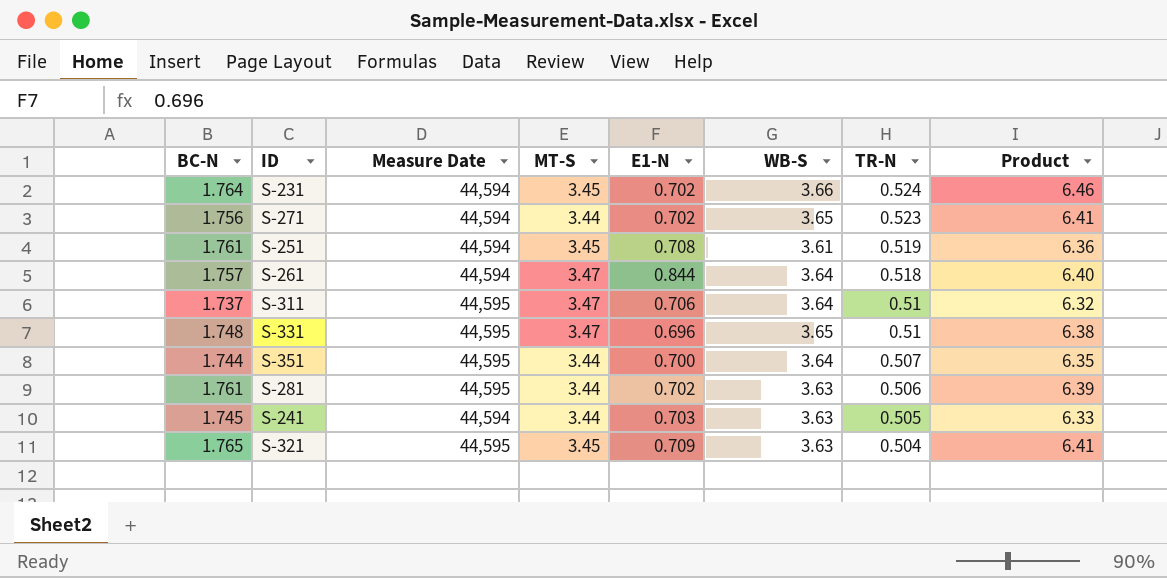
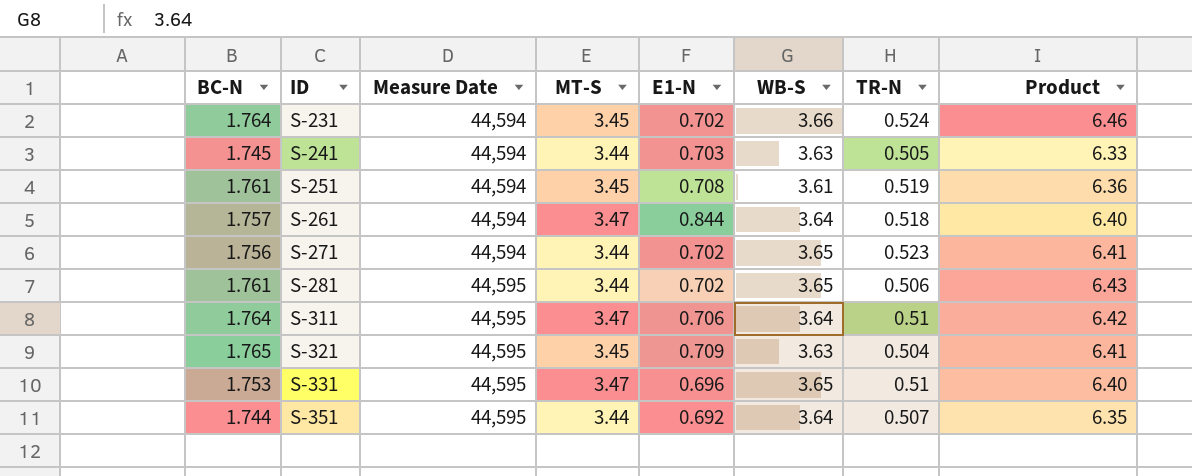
row order: TR-N descending -> ID ascending
S-281 | WB-S: 3.63 -> 3.65
S-281 | Product: 6.39 -> 6.43
S-311 | BC-N: 1.737 -> 1.764
S-311 | Product: 6.32 -> 6.42
S-331 | BC-N: 1.748 -> 1.753
S-331 | Product: 6.38 -> 6.40
S-351 | E1-N: 0.700 -> 0.692

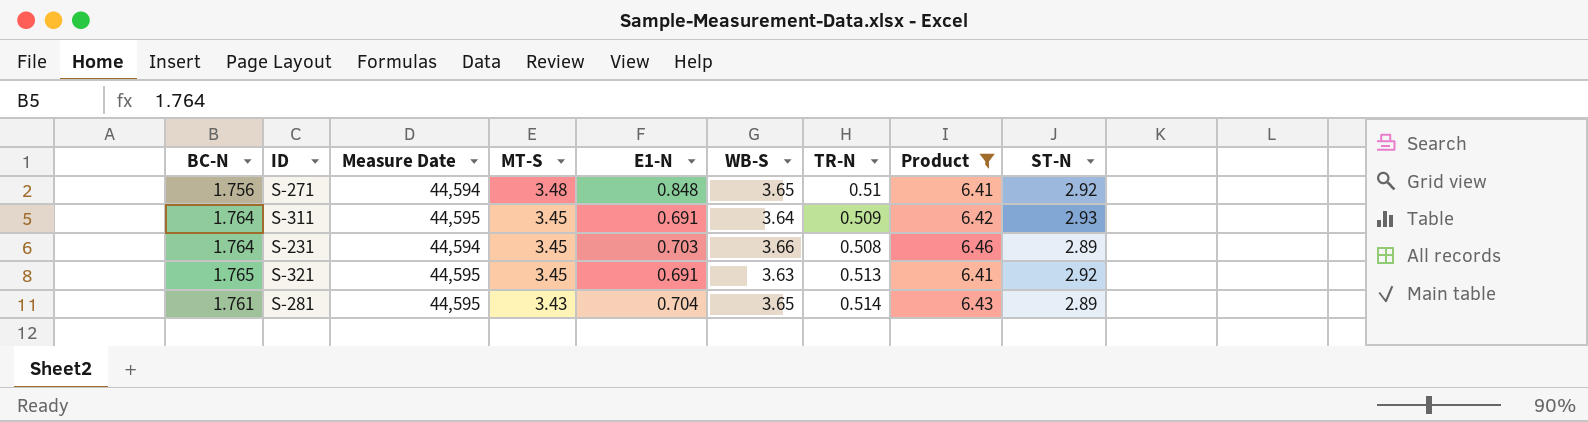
filter: none -> Product >= 6.41
row order: ID ascending -> MT-S descending
column ST-N | position: none -> 9
S-271 | MT-S: 3.44 -> 3.48
S-271 | E1-N: 0.702 -> 0.848
S-271 | TR-N: 0.523 -> 0.51
S-311 | MT-S: 3.47 -> 3.45
S-311 | E1-N: 0.706 -> 0.691
S-311 | TR-N: 0.51 -> 0.509
S-231 | E1-N: 0.702 -> 0.703
S-231 | TR-N: 0.524 -> 0.508
S-321 | E1-N: 0.709 -> 0.691
S-321 | TR-N: 0.504 -> 0.513
S-281 | MT-S: 3.44 -> 3.43
S-281 | E1-N: 0.702 -> 0.704
S-281 | TR-N: 0.506 -> 0.514

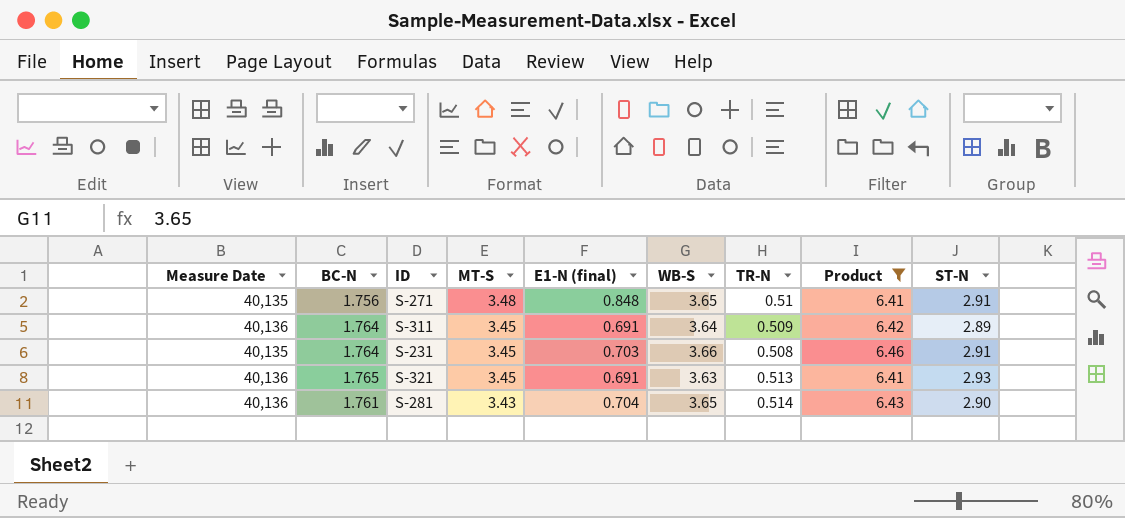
column Measure Date | position: 3 -> 1
column name: E1-N -> E1-N (final)
S-271 | Measure Date: 44,594 -> 40,135
S-271 | ST-N: 2.92 -> 2.91
S-311 | Measure Date: 44,595 -> 40,136
S-311 | ST-N: 2.93 -> 2.89
S-231 | Measure Date: 44,594 -> 40,135
S-231 | ST-N: 2.89 -> 2.91
S-321 | Measure Date: 44,595 -> 40,136
S-321 | ST-N: 2.92 -> 2.93
S-281 | Measure Date: 44,595 -> 40,136
S-281 | ST-N: 2.89 -> 2.90

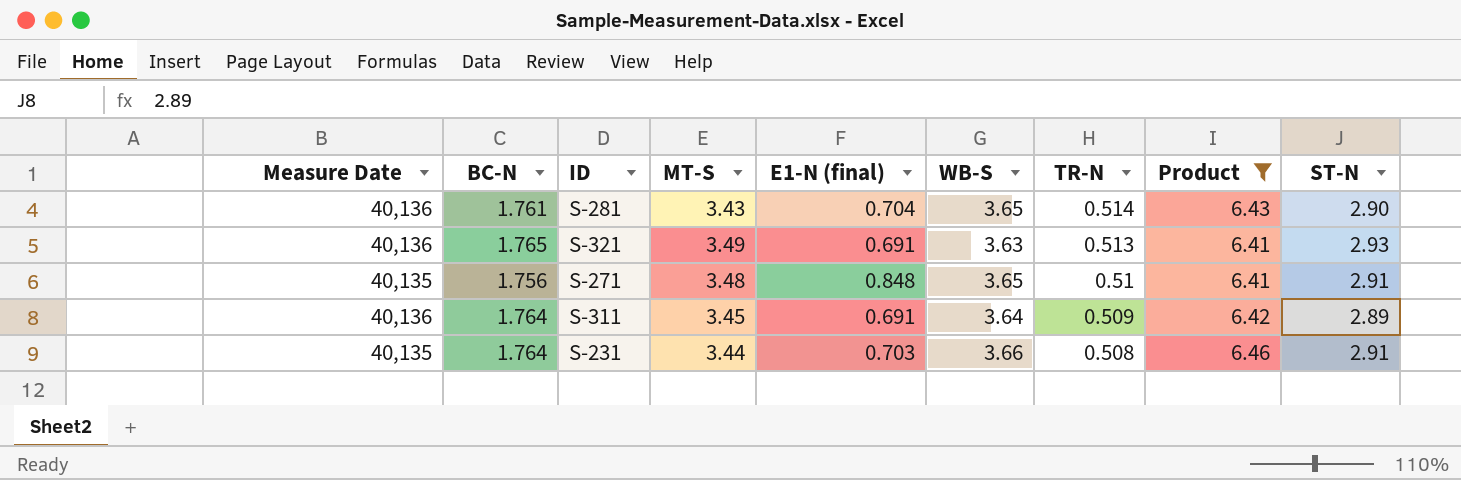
row order: MT-S descending -> TR-N descending
S-321 | MT-S: 3.45 -> 3.49
S-231 | MT-S: 3.45 -> 3.44

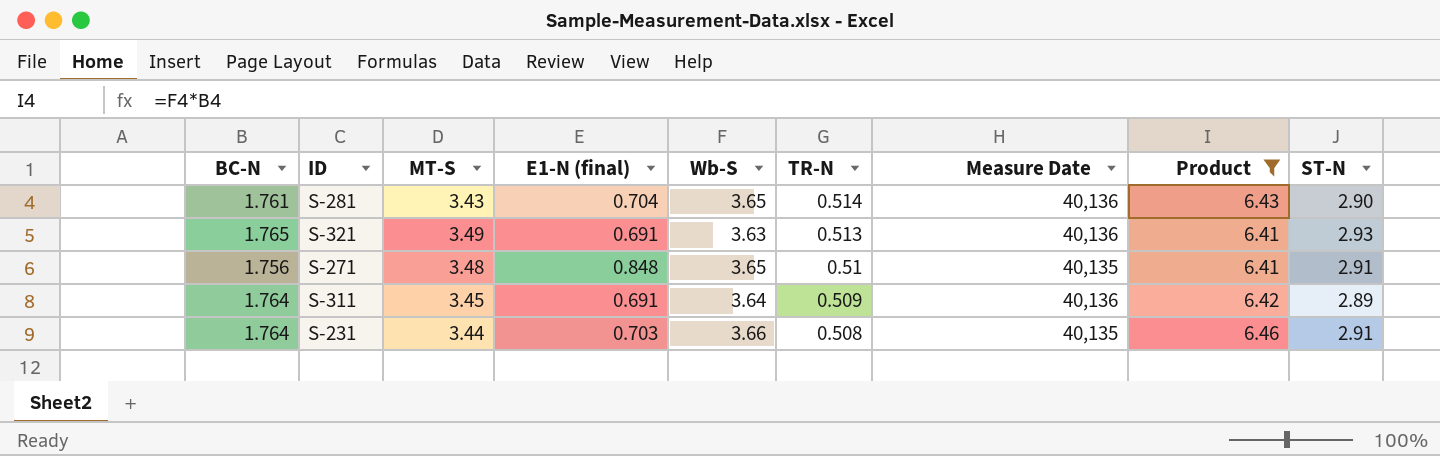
column name: WB-S -> Wb-S
column Measure Date | position: 1 -> 7

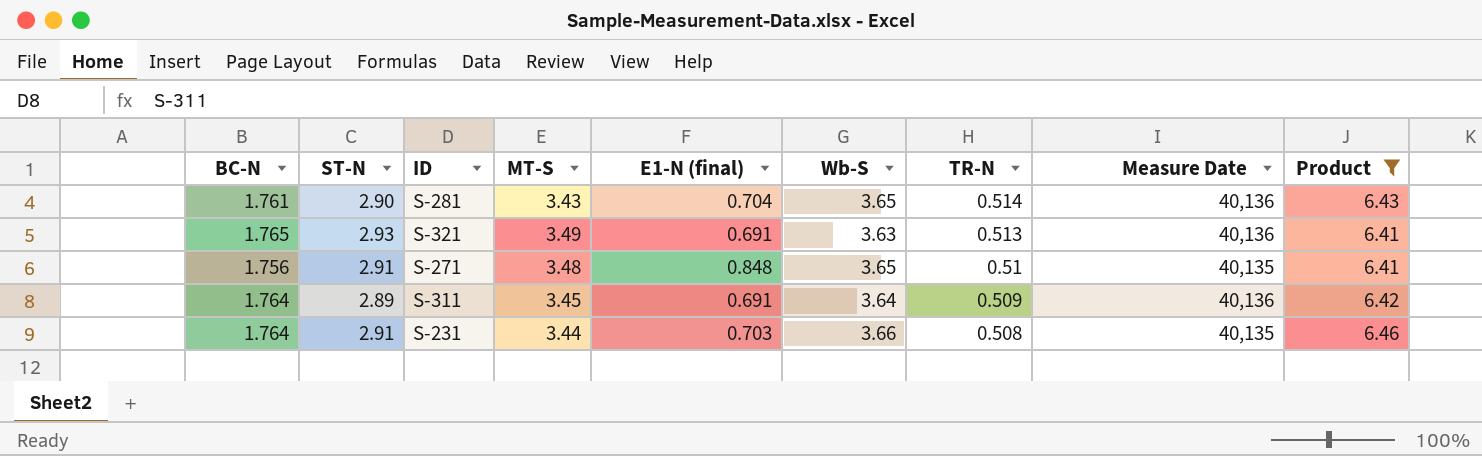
column ST-N | position: 9 -> 2

